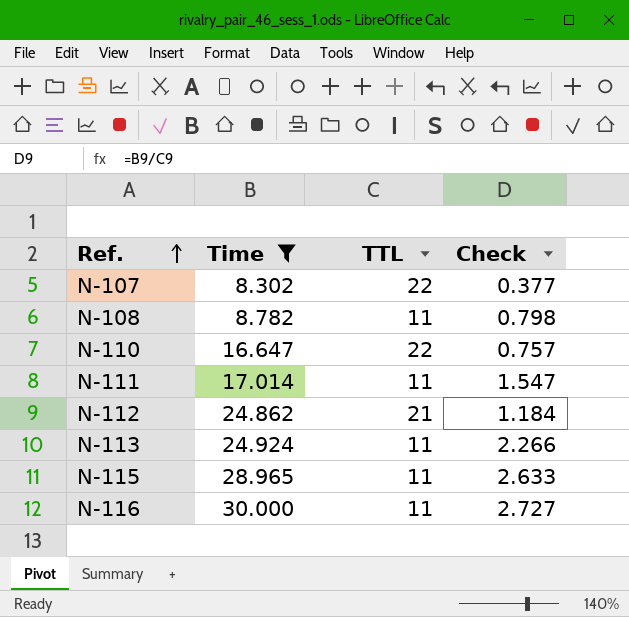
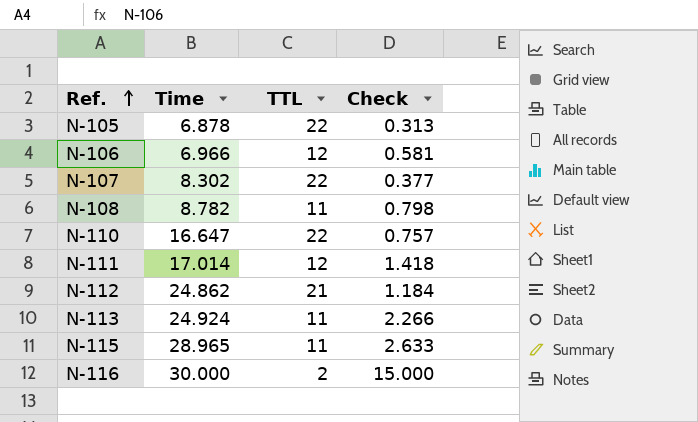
filter: Time >= 8.302 -> none
N-111 | TTL: 11 -> 12
N-111 | Check: 1.547 -> 1.418
N-116 | TTL: 11 -> 2
N-116 | Check: 2.727 -> 15.000

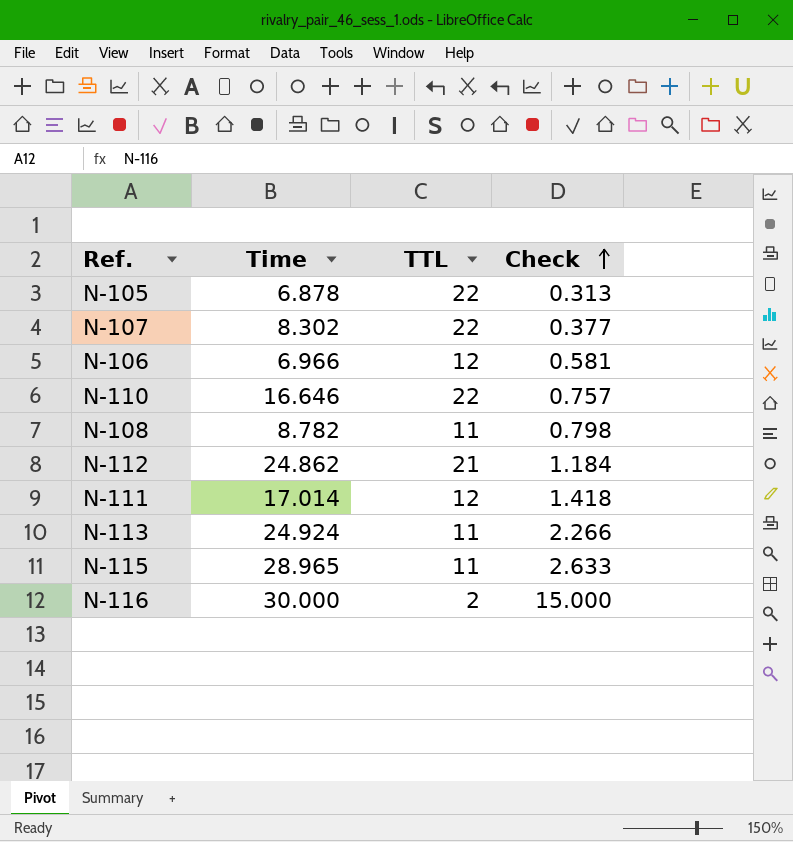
row order: Ref. ascending -> Check ascending
N-110 | Time: 16.647 -> 16.646

